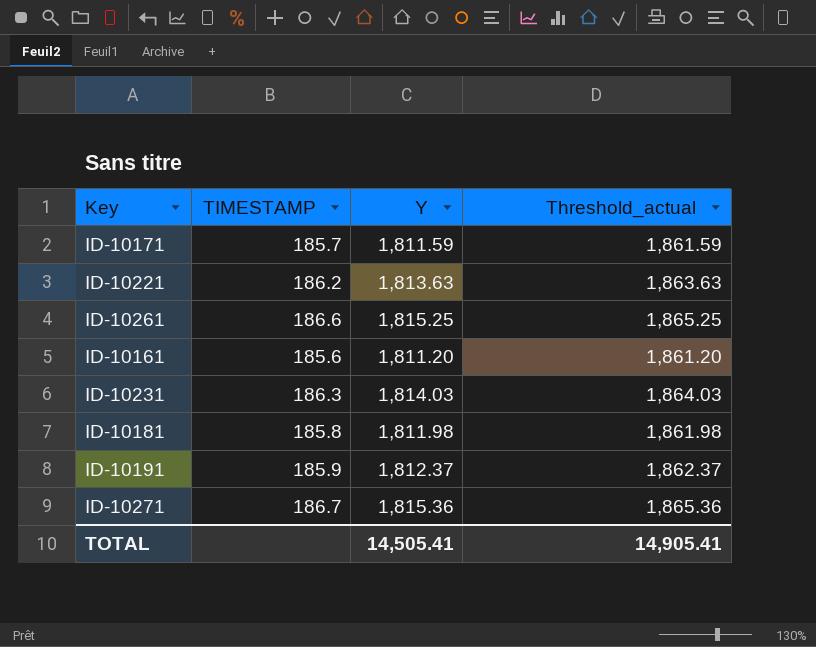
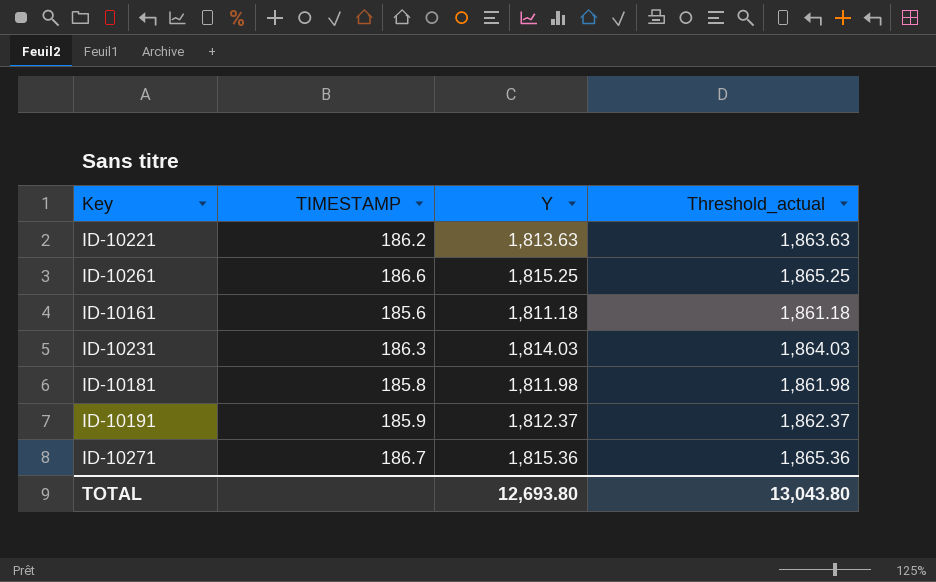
row ID-10171: 185.7 | 1,811.59 | 1,861.59 -> none
ID-10161 | Y: 1,811.20 -> 1,811.18
ID-10161 | Threshold_actual: 1,861.20 -> 1,861.18
TOTAL | Y: 14,505.41 -> 12,693.80
TOTAL | Threshold_actual: 14,905.41 -> 13,043.80

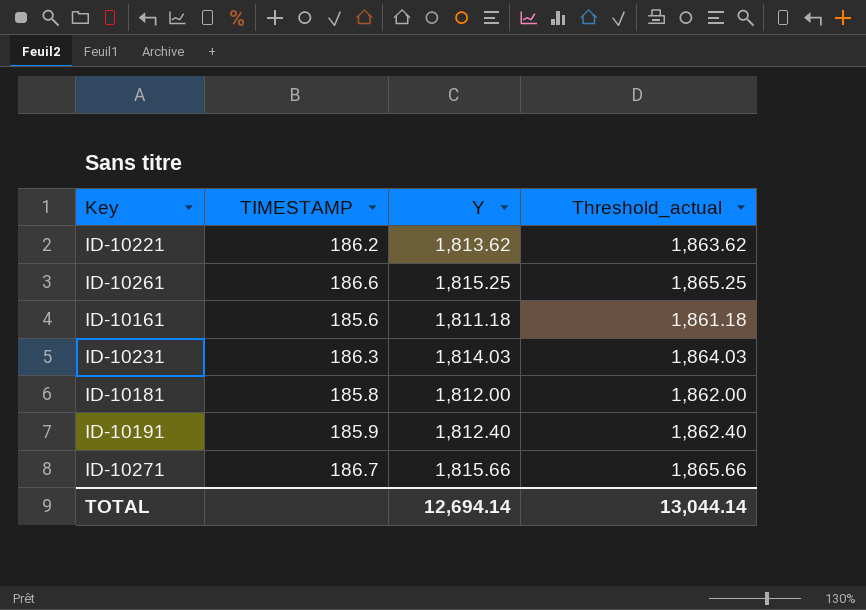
ID-10221 | Y: 1,813.63 -> 1,813.62
ID-10221 | Threshold_actual: 1,863.63 -> 1,863.62
ID-10181 | Y: 1,811.98 -> 1,812.00
ID-10181 | Threshold_actual: 1,861.98 -> 1,862.00
ID-10191 | Y: 1,812.37 -> 1,812.40
ID-10191 | Threshold_actual: 1,862.37 -> 1,862.40
ID-10271 | Y: 1,815.36 -> 1,815.66
ID-10271 | Threshold_actual: 1,865.36 -> 1,865.66
TOTAL | Y: 12,693.80 -> 12,694.14
TOTAL | Threshold_actual: 13,043.80 -> 13,044.14

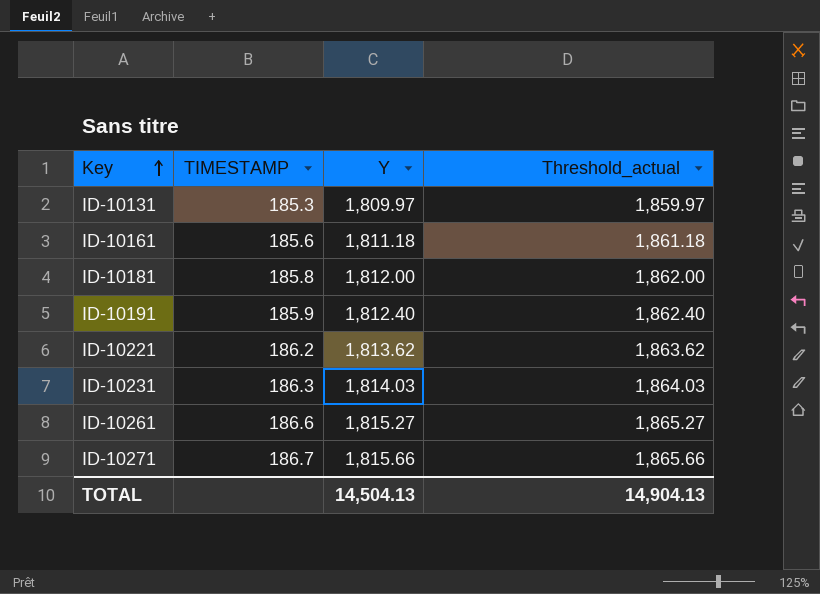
row order: none -> Key ascending
row ID-10131: none -> 185.3 | 1,809.97 | 1,859.97
ID-10261 | Y: 1,815.25 -> 1,815.27
ID-10261 | Threshold_actual: 1,865.25 -> 1,865.27
TOTAL | Y: 12,694.14 -> 14,504.13
TOTAL | Threshold_actual: 13,044.14 -> 14,904.13

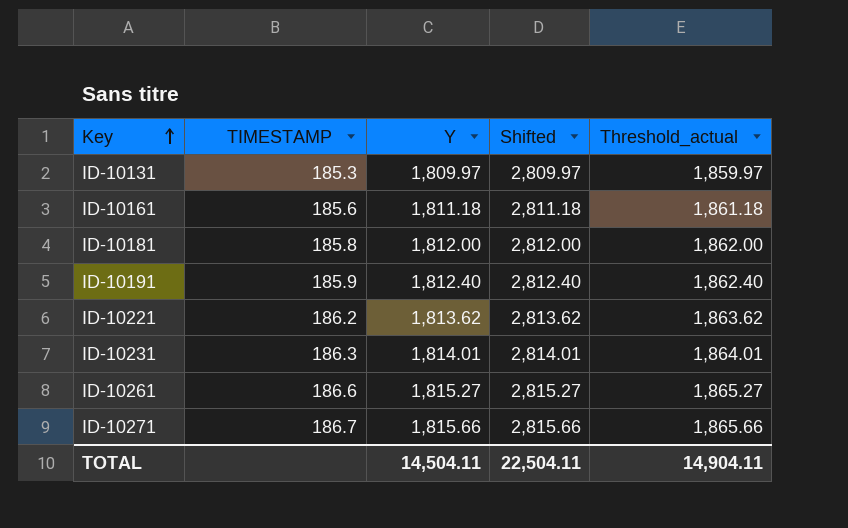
column Shifted | formula: none -> [Y] + 1000
ID-10231 | Y: 1,814.03 -> 1,814.01
ID-10231 | Threshold_actual: 1,864.03 -> 1,864.01
TOTAL | Y: 14,504.13 -> 14,504.11
TOTAL | Threshold_actual: 14,904.13 -> 14,904.11

